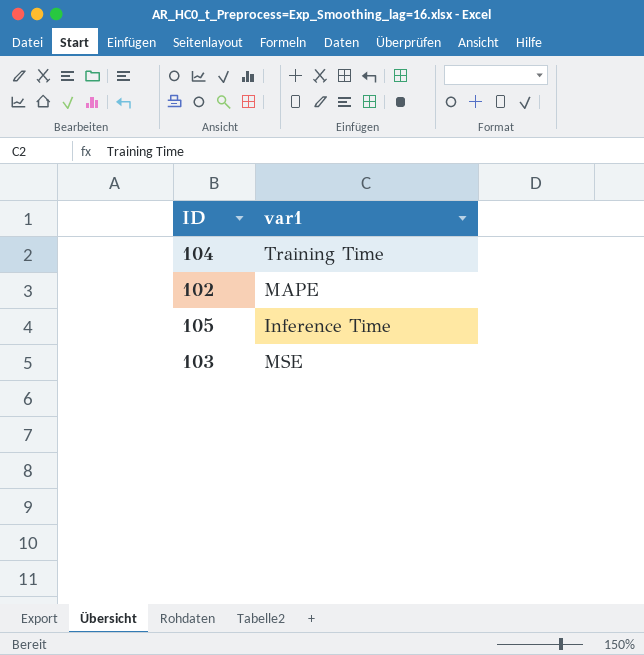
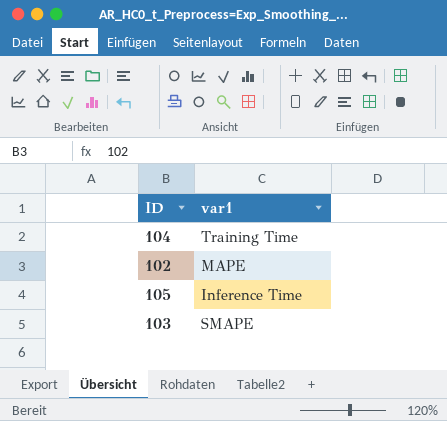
103 | var1: MSE -> SMAPE

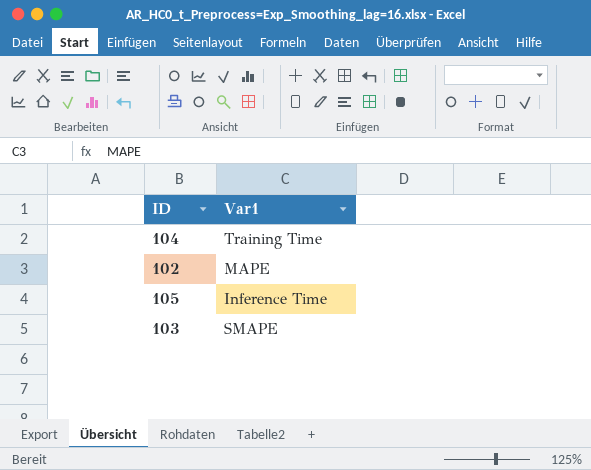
column name: var1 -> Var1

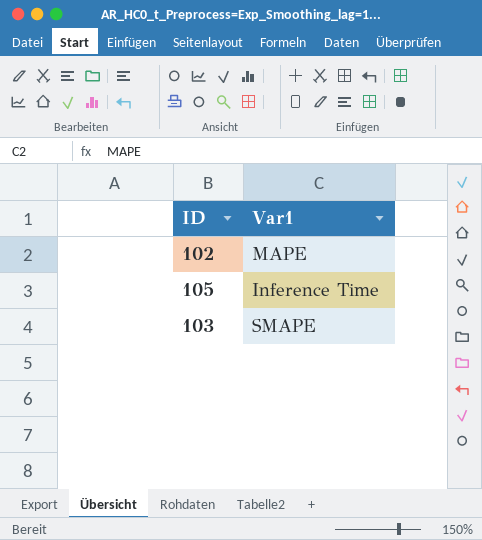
row 104: Training Time -> none

